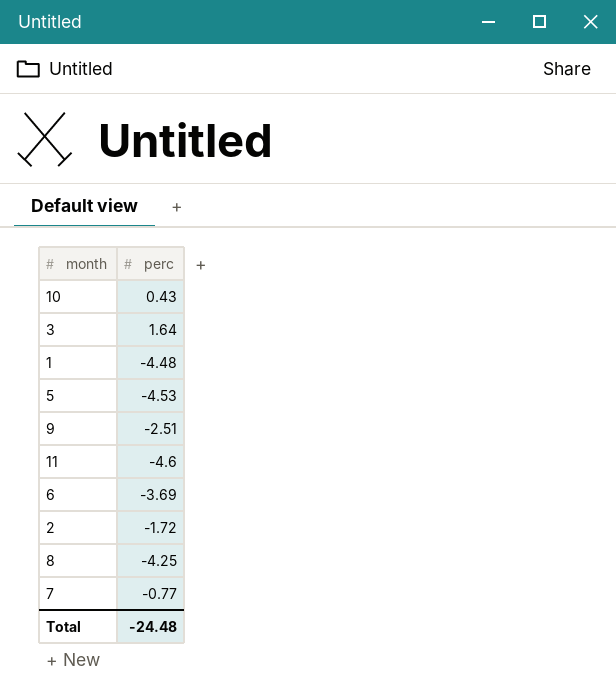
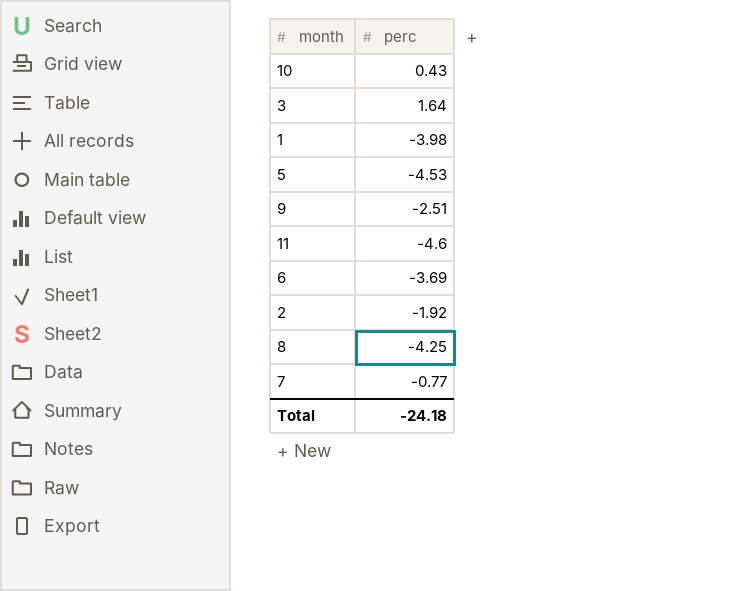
1 | perc: -4.48 -> -3.98
2 | perc: -1.72 -> -1.92
Total | perc: -24.48 -> -24.18

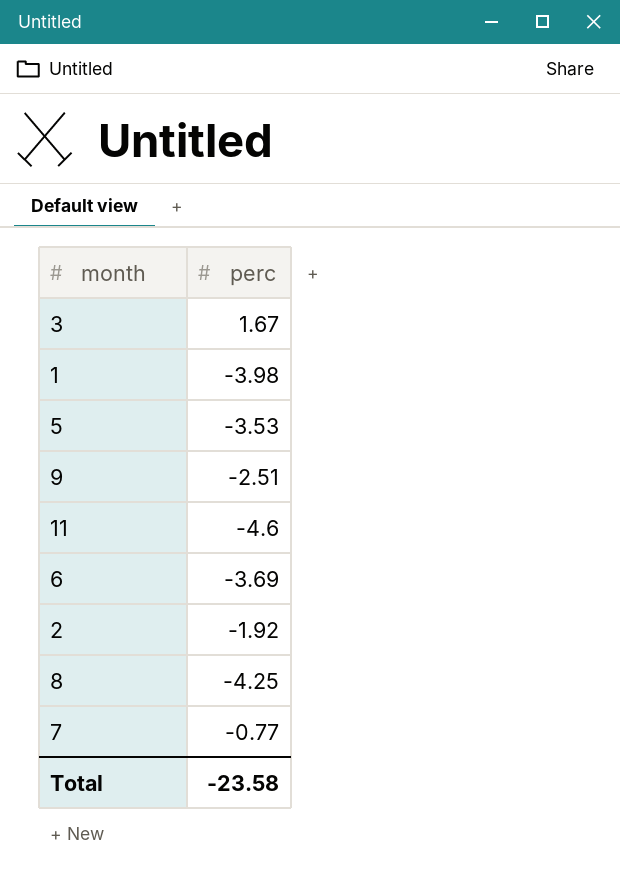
row 10: 0.43 -> none
3 | perc: 1.64 -> 1.67
5 | perc: -4.53 -> -3.53
Total | perc: -24.18 -> -23.58

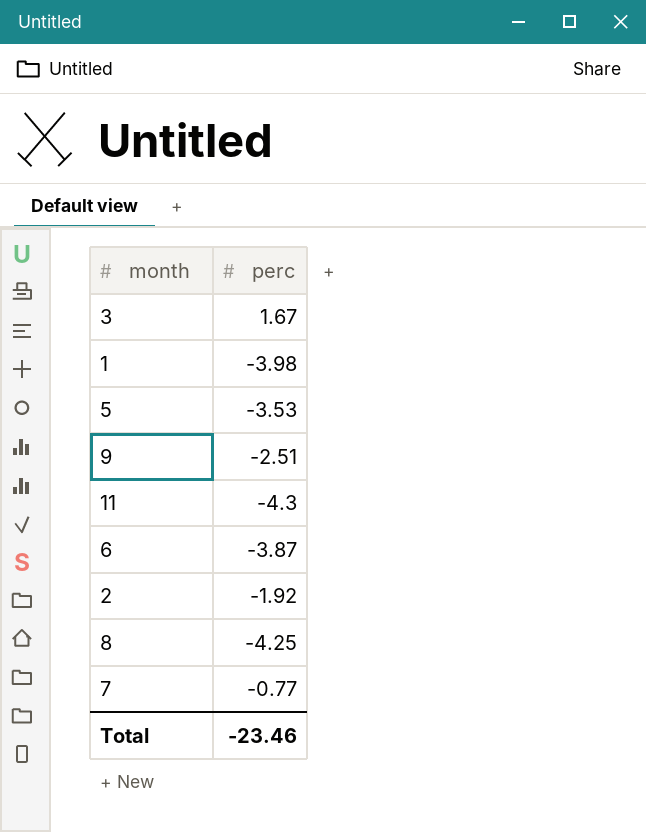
11 | perc: -4.6 -> -4.3
6 | perc: -3.69 -> -3.87
Total | perc: -23.58 -> -23.46

